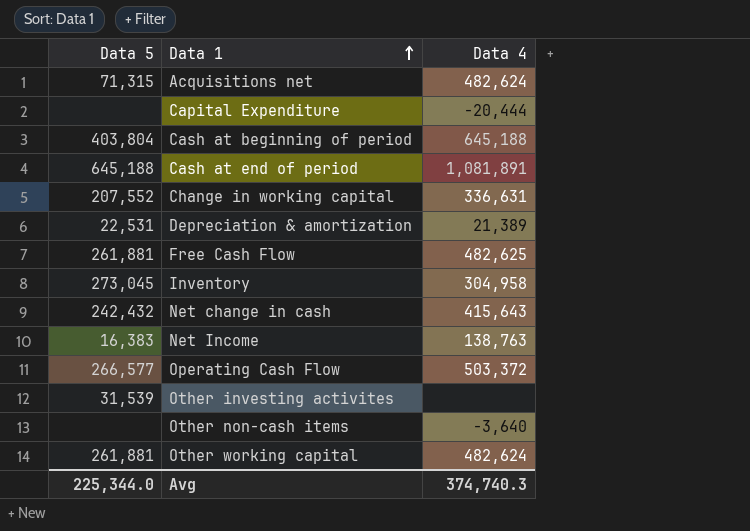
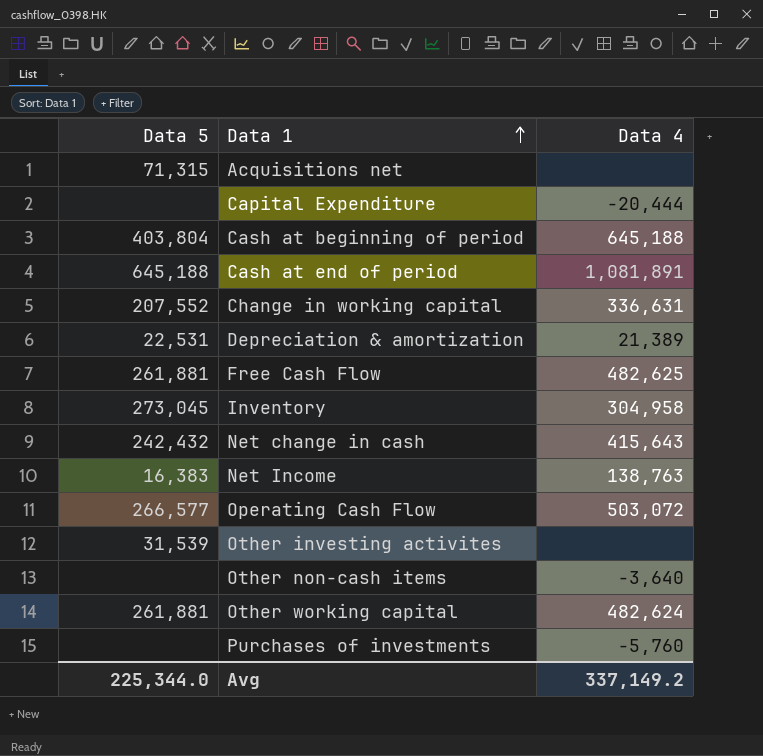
Acquisitions net | Data 4: 482,624 -> none
Operating Cash Flow | Data 4: 503,372 -> 503,072
row Purchases of investments: none -> none | -5,760
Avg | Data 4: 374,740.3 -> 337,149.2

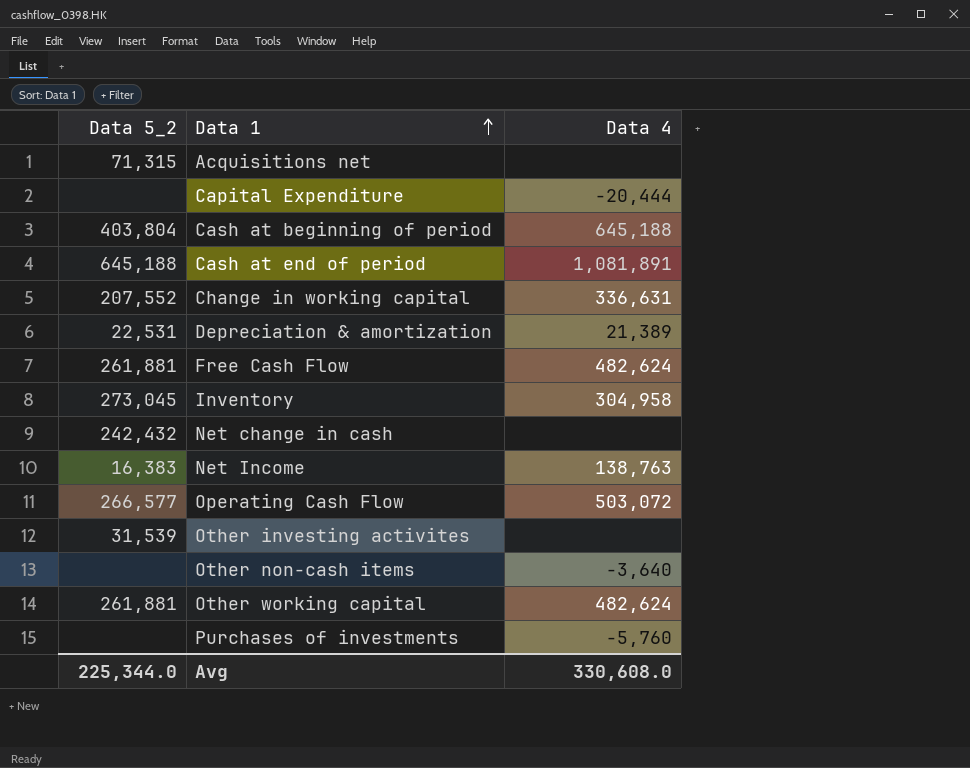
column name: Data 5 -> Data 5_2
Free Cash Flow | Data 4: 482,625 -> 482,624
Net change in cash | Data 4: 415,643 -> none
Avg | Data 4: 337,149.2 -> 330,608.0

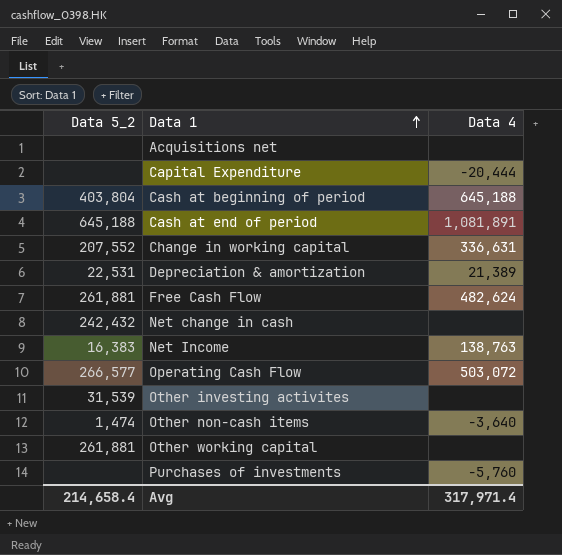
row Inventory: 273,045 | 304,958 -> none
Acquisitions net | Data 5_2: 71,315 -> none
Other non-cash items | Data 5_2: none -> 1,474
Other working capital | Data 4: 482,624 -> none
Avg | Data 5_2: 225,344.0 -> 214,658.4
Avg | Data 4: 330,608.0 -> 317,971.4

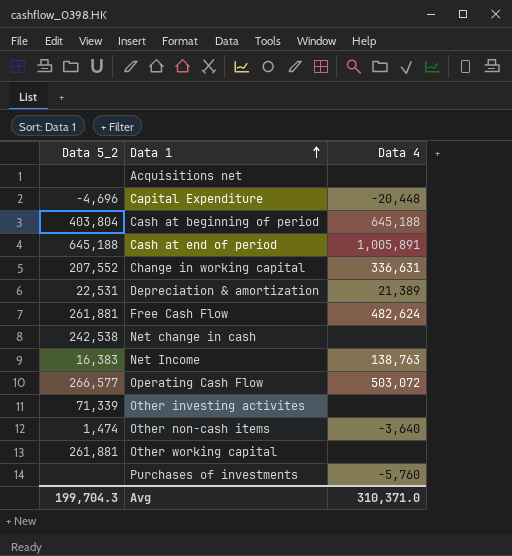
Capital Expenditure | Data 5_2: none -> -4,696
Capital Expenditure | Data 4: -20,444 -> -20,448
Cash at end of period | Data 4: 1,081,891 -> 1,005,891
Net change in cash | Data 5_2: 242,432 -> 242,538
Other investing activites | Data 5_2: 31,539 -> 71,339
Avg | Data 5_2: 214,658.4 -> 199,704.3
Avg | Data 4: 317,971.4 -> 310,371.0

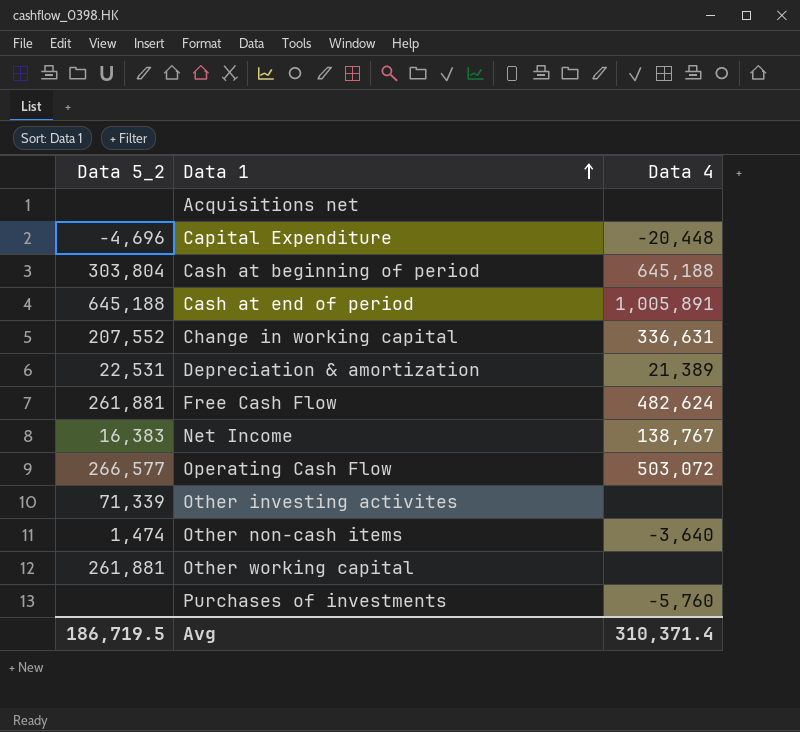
row Net change in cash: 242,538 | none -> none
Cash at beginning of period | Data 5_2: 403,804 -> 303,804
Net Income | Data 4: 138,763 -> 138,767
Avg | Data 5_2: 199,704.3 -> 186,719.5
Avg | Data 4: 310,371.0 -> 310,371.4

